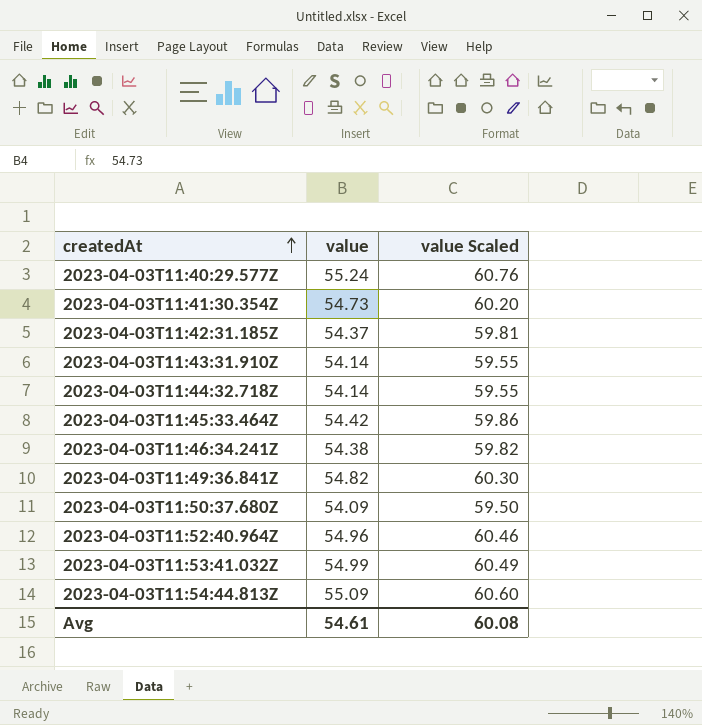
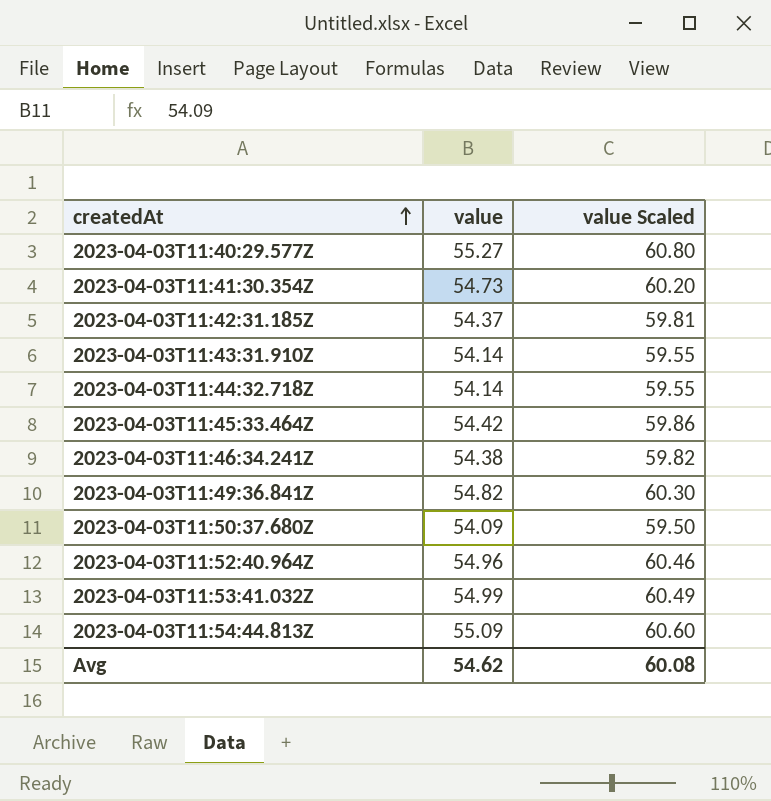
2023-04-03T11:40:29.577Z | value: 55.24 -> 55.27
2023-04-03T11:40:29.577Z | value Scaled: 60.76 -> 60.80
Avg | value: 54.61 -> 54.62

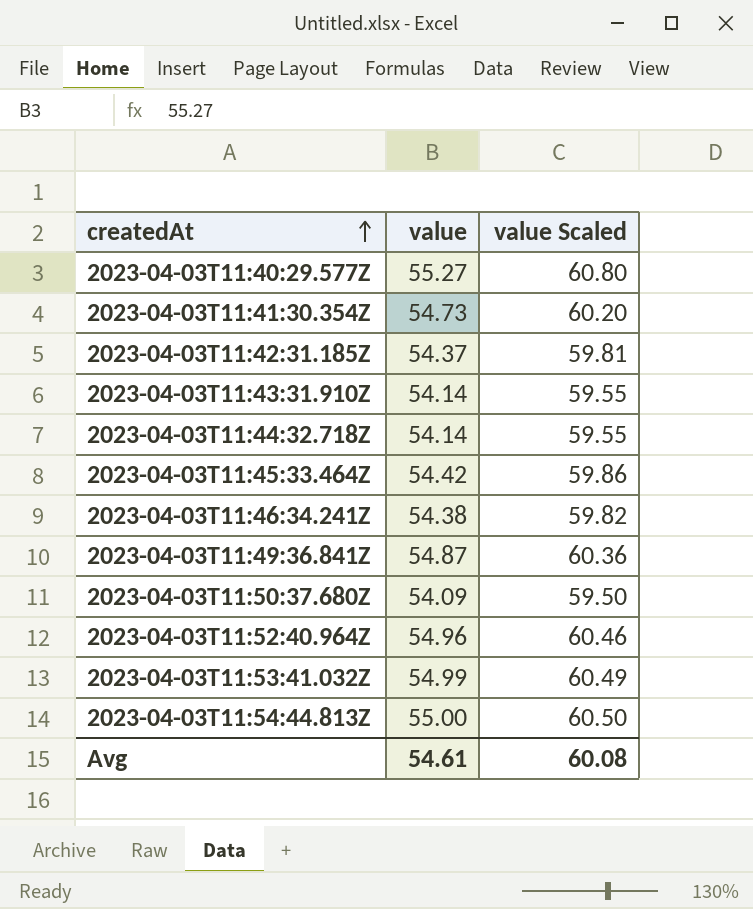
2023-04-03T11:49:36.841Z | value: 54.82 -> 54.87
2023-04-03T11:49:36.841Z | value Scaled: 60.30 -> 60.36
2023-04-03T11:54:44.813Z | value: 55.09 -> 55.00
2023-04-03T11:54:44.813Z | value Scaled: 60.60 -> 60.50
Avg | value: 54.62 -> 54.61

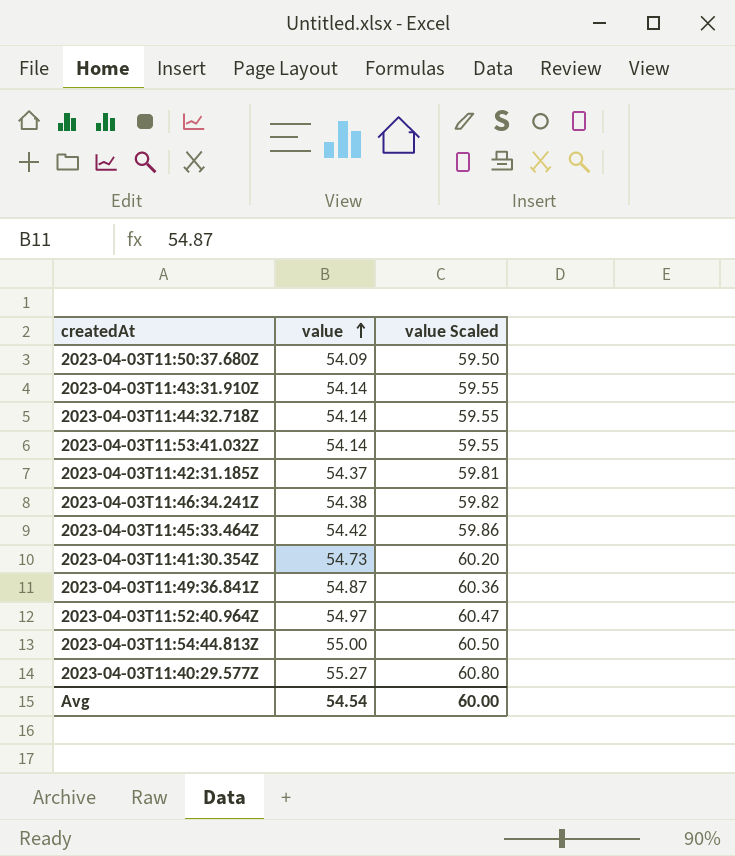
row order: createdAt ascending -> value ascending
2023-04-03T11:53:41.032Z | value: 54.99 -> 54.14
2023-04-03T11:53:41.032Z | value Scaled: 60.49 -> 59.55
2023-04-03T11:52:40.964Z | value: 54.96 -> 54.97
2023-04-03T11:52:40.964Z | value Scaled: 60.46 -> 60.47
Avg | value: 54.61 -> 54.54
Avg | value Scaled: 60.08 -> 60.00

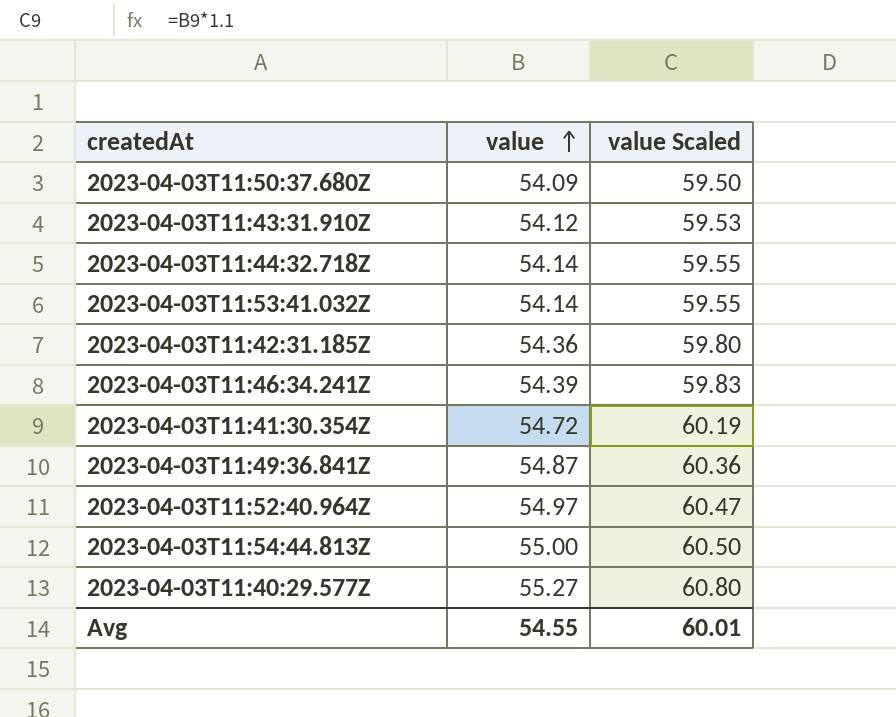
row 2023-04-03T11:45:33.464Z: 54.42 | 59.86 -> none
2023-04-03T11:43:31.910Z | value: 54.14 -> 54.12
2023-04-03T11:43:31.910Z | value Scaled: 59.55 -> 59.53
2023-04-03T11:42:31.185Z | value: 54.37 -> 54.36
2023-04-03T11:42:31.185Z | value Scaled: 59.81 -> 59.80
2023-04-03T11:46:34.241Z | value: 54.38 -> 54.39
2023-04-03T11:46:34.241Z | value Scaled: 59.82 -> 59.83
2023-04-03T11:41:30.354Z | value: 54.73 -> 54.72
2023-04-03T11:41:30.354Z | value Scaled: 60.20 -> 60.19
Avg | value: 54.54 -> 54.55
Avg | value Scaled: 60.00 -> 60.01

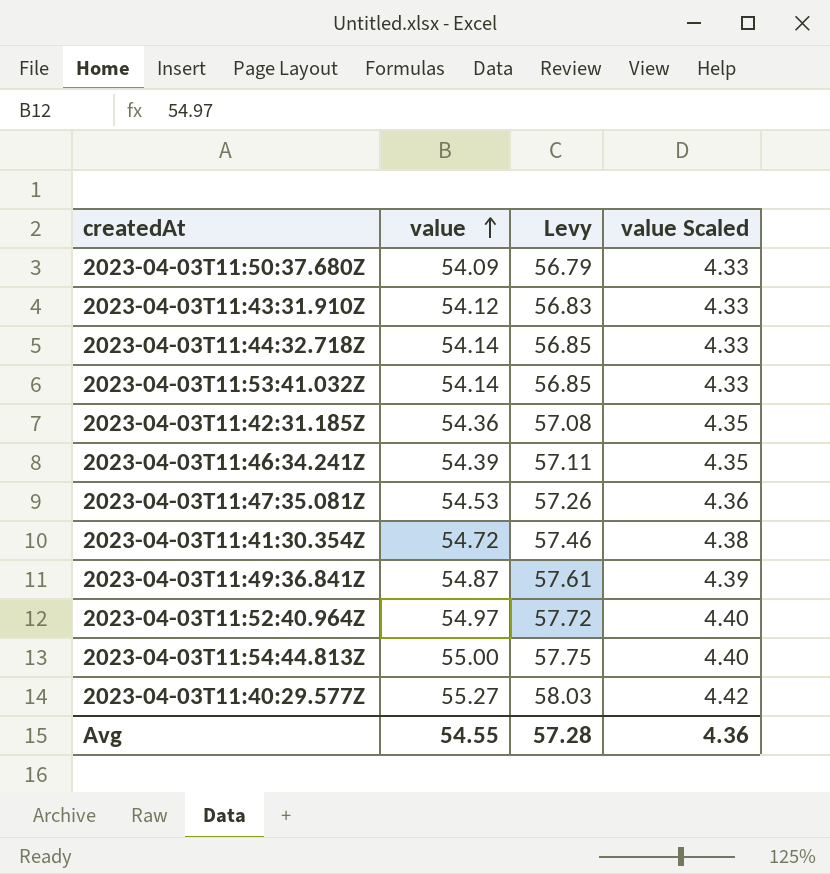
column Levy | formula: none -> [value] * 1.05
column value Scaled | formula: [value] * 1.1 -> [value] * 0.08
row 2023-04-03T11:47:35.081Z: none -> 54.53 | 57.26 | 4.36
Avg | value Scaled: 60.01 -> 4.36

